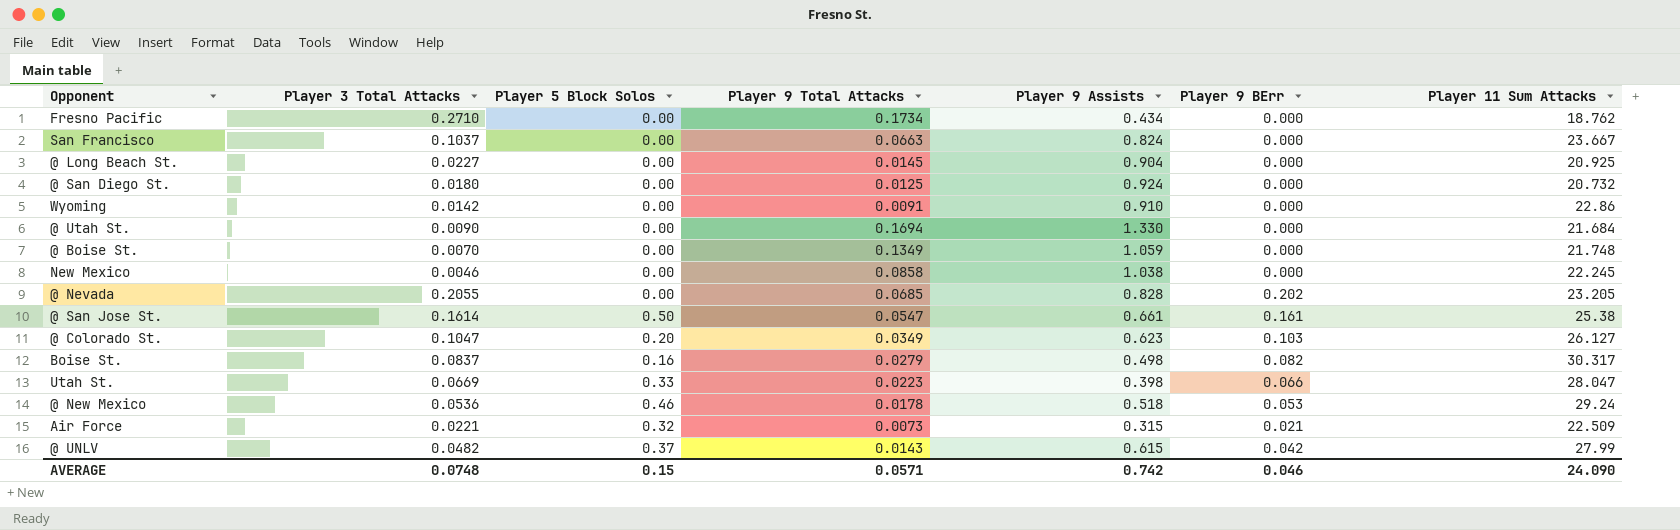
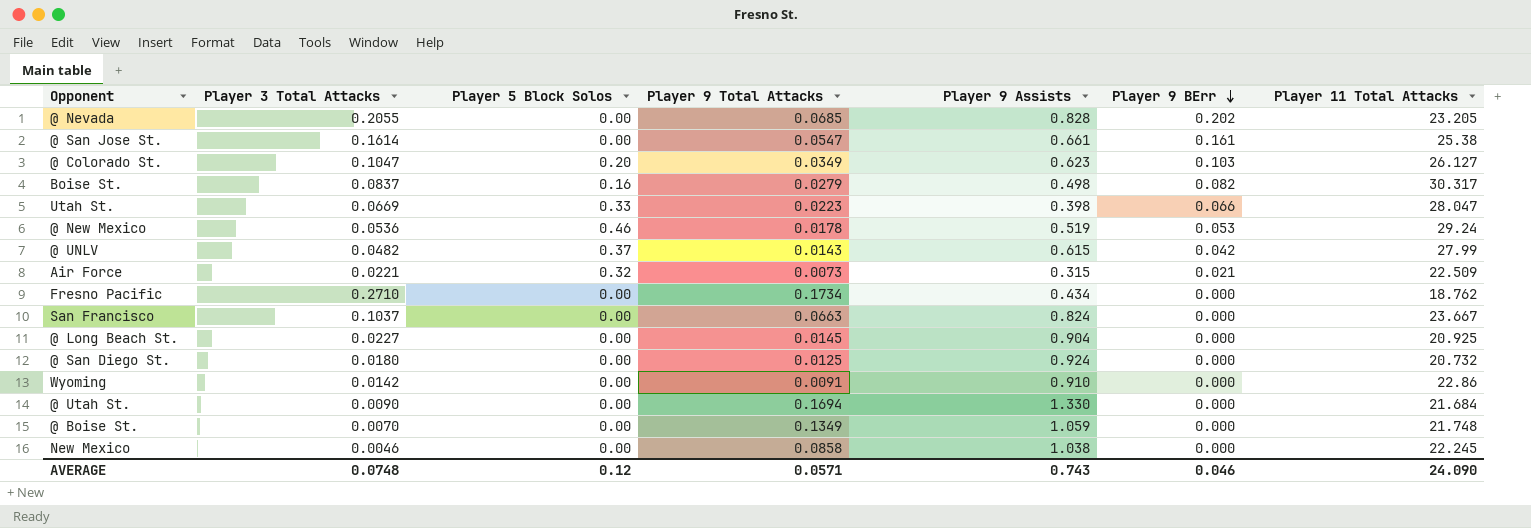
row order: none -> Player 9 BErr descending
column name: Player 11 Sum Attacks -> Player 11 Total Attacks
@ San Jose St. | Player 5 Block Solos: 0.50 -> 0.00
@ New Mexico | Player 9 Assists: 0.518 -> 0.519
AVERAGE | Player 5 Block Solos: 0.15 -> 0.12
AVERAGE | Player 9 Assists: 0.742 -> 0.743

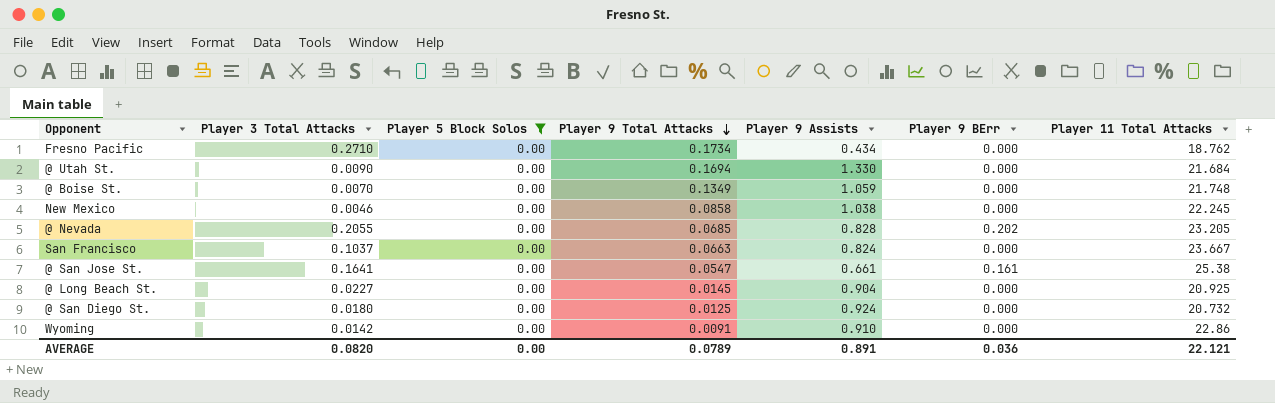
filter: none -> Player 5 Block Solos = 0.00
row order: Player 9 BErr descending -> Player 9 Total Attacks descending
@ San Jose St. | Player 3 Total Attacks: 0.1614 -> 0.1641
AVERAGE | Player 3 Total Attacks: 0.0748 -> 0.0820
AVERAGE | Player 5 Block Solos: 0.12 -> 0.00
AVERAGE | Player 9 Total Attacks: 0.0571 -> 0.0789
AVERAGE | Player 9 Assists: 0.743 -> 0.891
AVERAGE | Player 9 BErr: 0.046 -> 0.036
AVERAGE | Player 11 Total Attacks: 24.090 -> 22.121

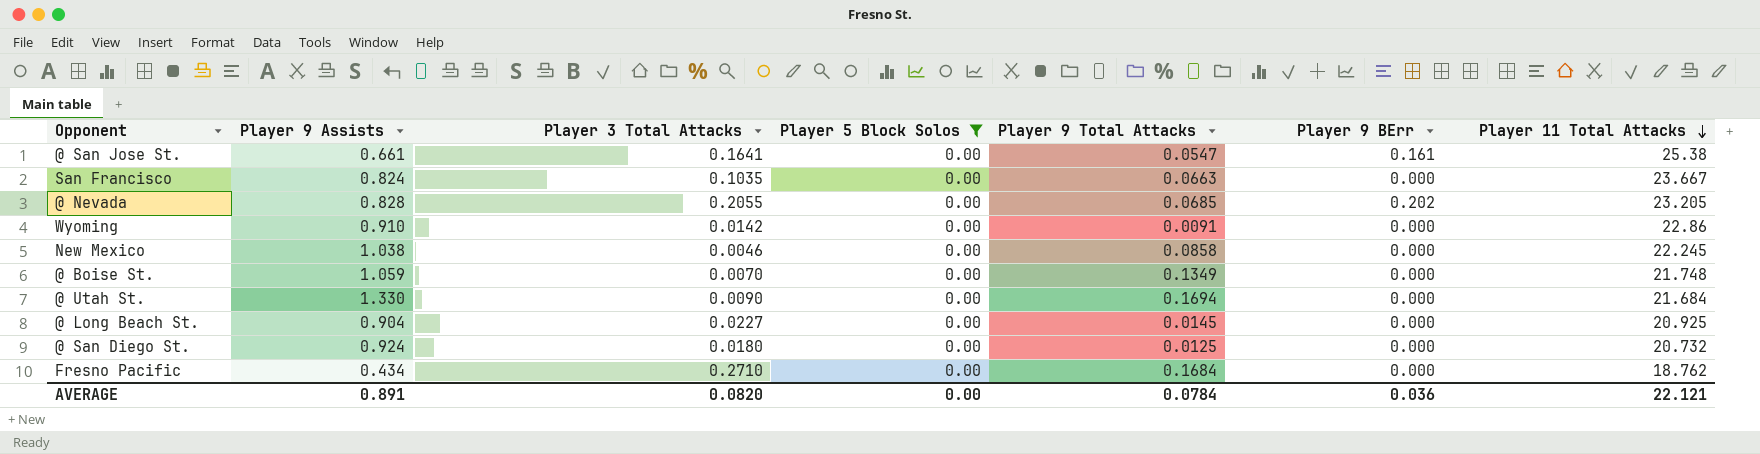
row order: Player 9 Total Attacks descending -> Player 11 Total Attacks descending
column Player 9 Assists | position: 5 -> 2
San Francisco | Player 3 Total Attacks: 0.1037 -> 0.1035
Fresno Pacific | Player 9 Total Attacks: 0.1734 -> 0.1684
AVERAGE | Player 9 Total Attacks: 0.0789 -> 0.0784

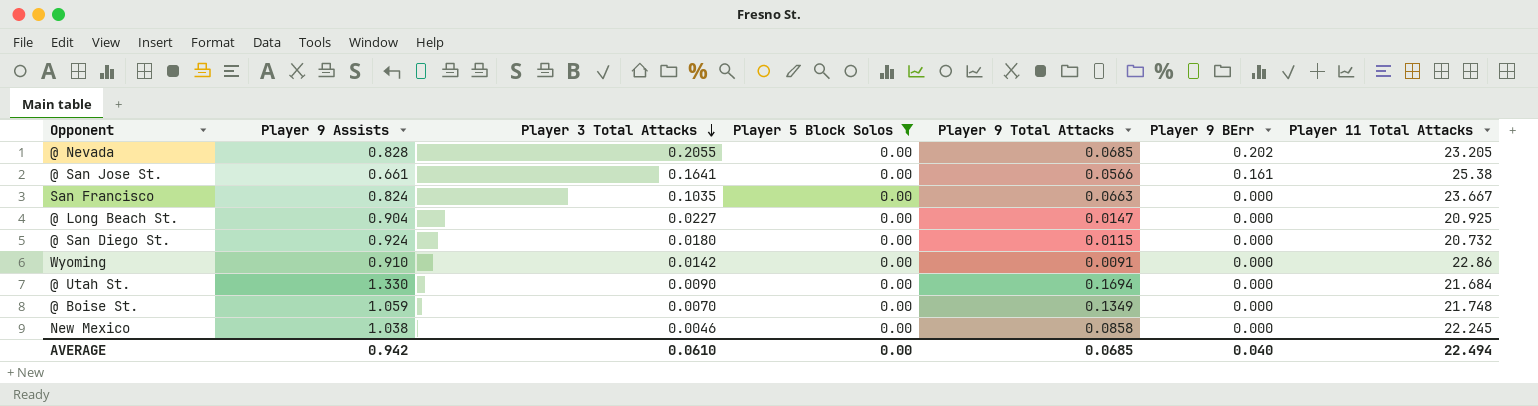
row order: Player 11 Total Attacks descending -> Player 3 Total Attacks descending
row Fresno Pacific: 0.434 | 0.2710 | 0.00 | 0.1684 | 0.000 | 18.762 -> none
@ San Jose St. | Player 9 Total Attacks: 0.0547 -> 0.0566
@ Long Beach St. | Player 9 Total Attacks: 0.0145 -> 0.0147
@ San Diego St. | Player 9 Total Attacks: 0.0125 -> 0.0115
AVERAGE | Player 9 Assists: 0.891 -> 0.942
AVERAGE | Player 3 Total Attacks: 0.0820 -> 0.0610
AVERAGE | Player 9 Total Attacks: 0.0784 -> 0.0685
AVERAGE | Player 9 BErr: 0.036 -> 0.040
AVERAGE | Player 11 Total Attacks: 22.121 -> 22.494

